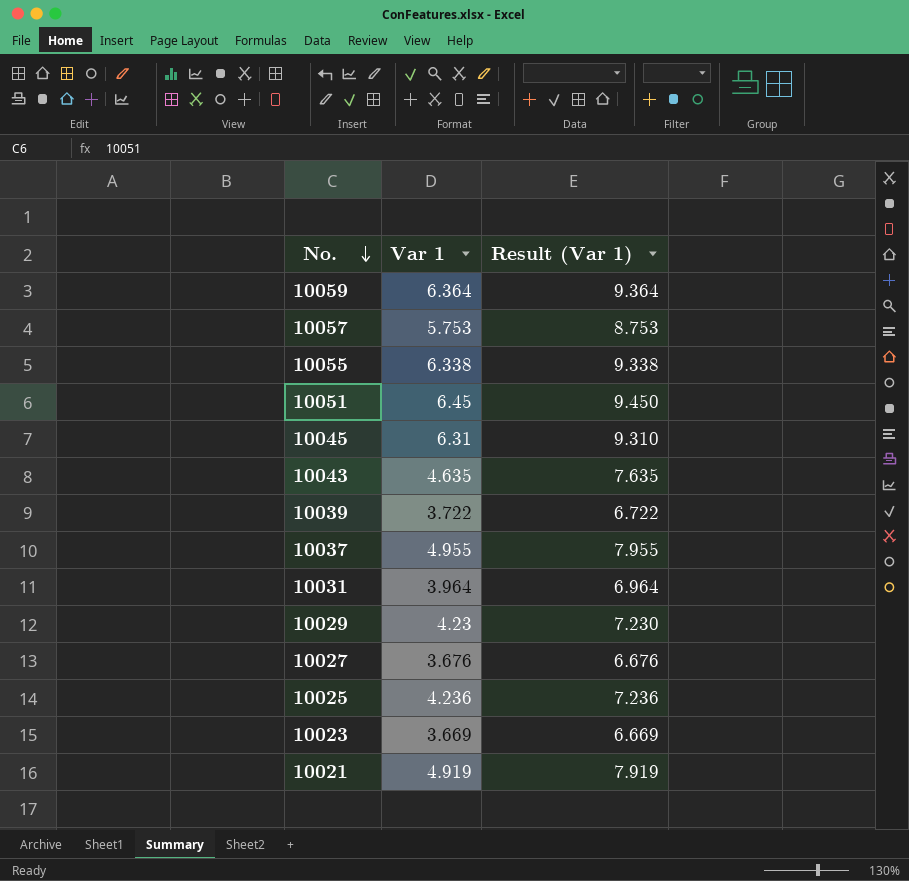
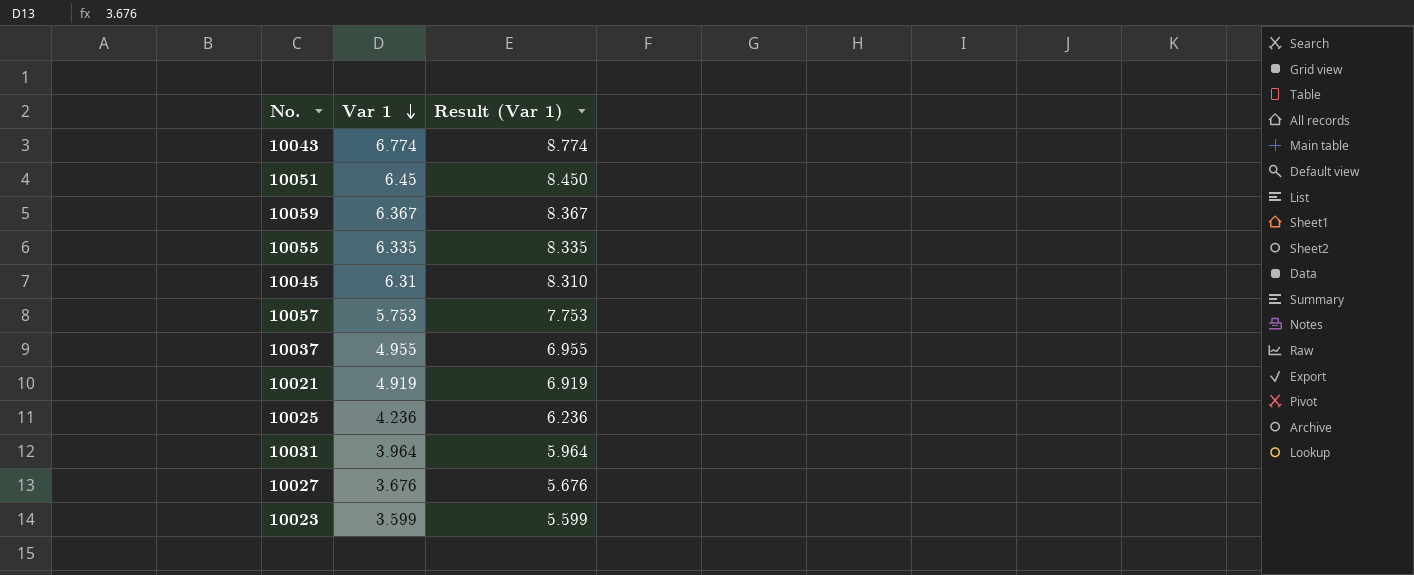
row order: No. descending -> Var 1 descending
column Result (Var 1) | formula: [Var 1] + 3 -> [Var 1] + 2
row 10039: 3.722 | 6.722 -> none
row 10029: 4.23 | 7.230 -> none
10043 | Var 1: 4.635 -> 6.774
10059 | Var 1: 6.364 -> 6.367
10055 | Var 1: 6.338 -> 6.335
10023 | Var 1: 3.669 -> 3.599

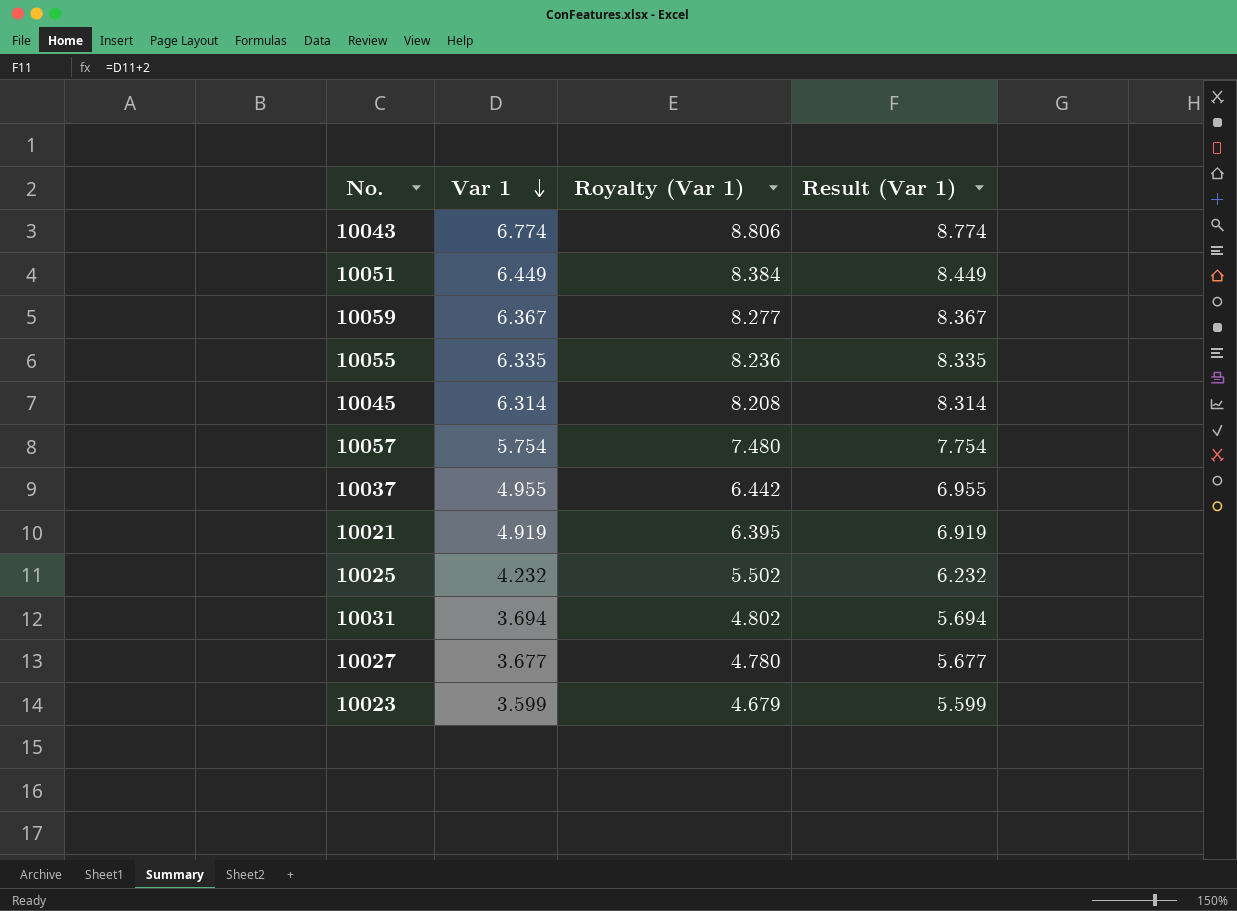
column Royalty (Var 1) | formula: none -> [Var 1] * 1.3
10051 | Var 1: 6.45 -> 6.449
10051 | Result (Var 1): 8.450 -> 8.449
10045 | Var 1: 6.31 -> 6.314
10045 | Result (Var 1): 8.310 -> 8.314
10057 | Var 1: 5.753 -> 5.754
10057 | Result (Var 1): 7.753 -> 7.754
10025 | Var 1: 4.236 -> 4.232
10025 | Result (Var 1): 6.236 -> 6.232
10031 | Var 1: 3.964 -> 3.694
10031 | Result (Var 1): 5.964 -> 5.694
10027 | Var 1: 3.676 -> 3.677
10027 | Result (Var 1): 5.676 -> 5.677

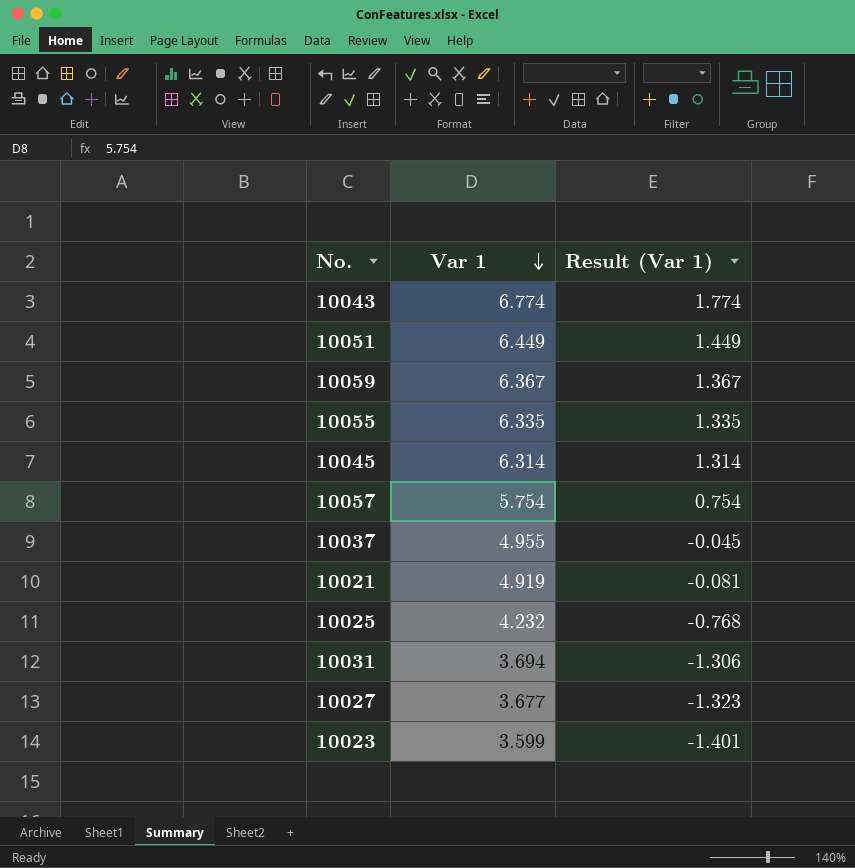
column Royalty (Var 1) | formula: [Var 1] * 1.3 -> none
column Result (Var 1) | formula: [Var 1] + 2 -> [Var 1] - 5

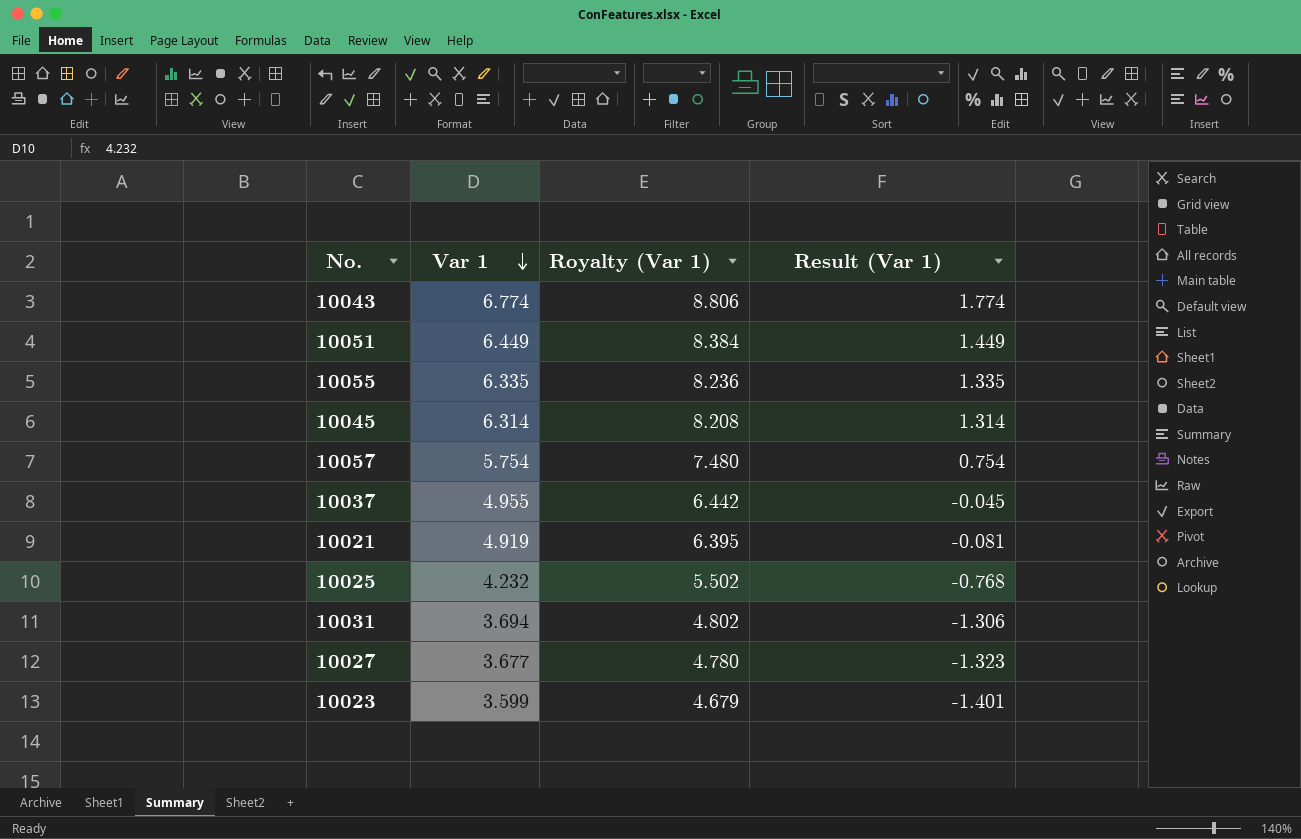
column Royalty (Var 1) | formula: none -> [Var 1] * 1.3
row 10059: 6.367 | 1.367 -> none

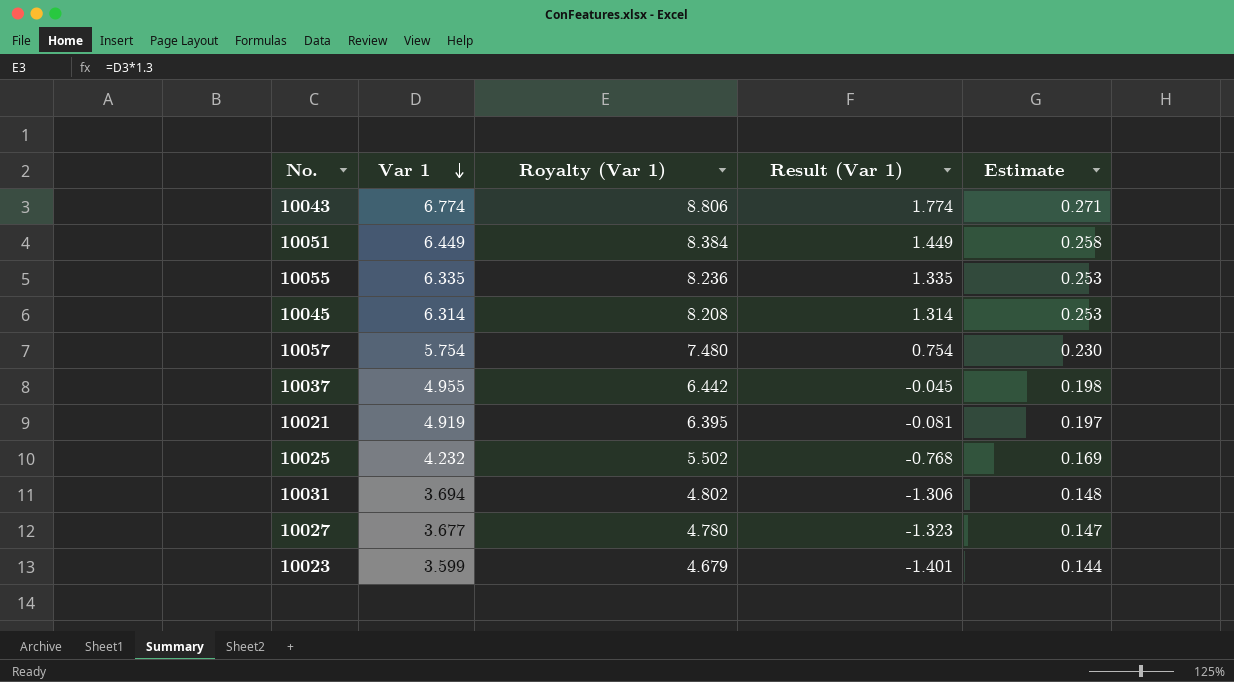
column Estimate | formula: none -> [Var 1] * 0.04

